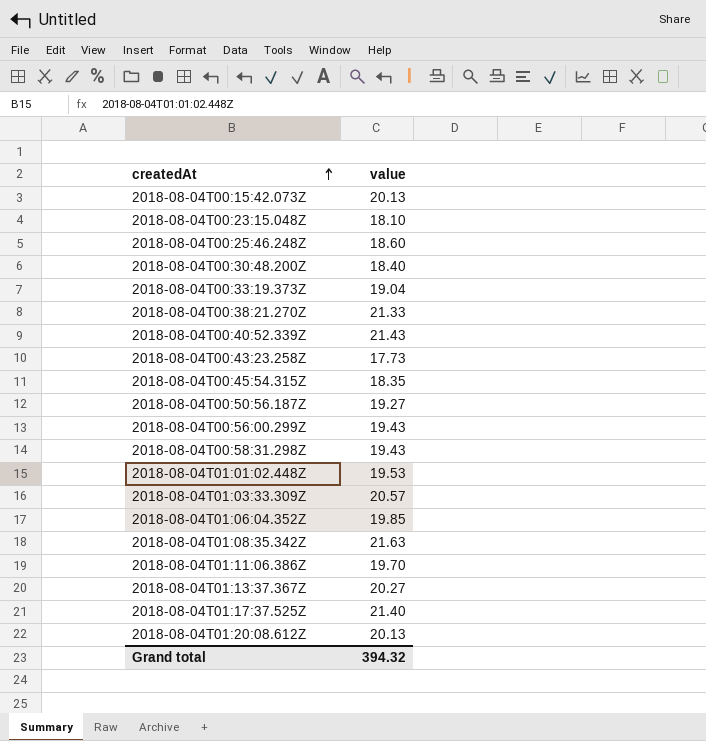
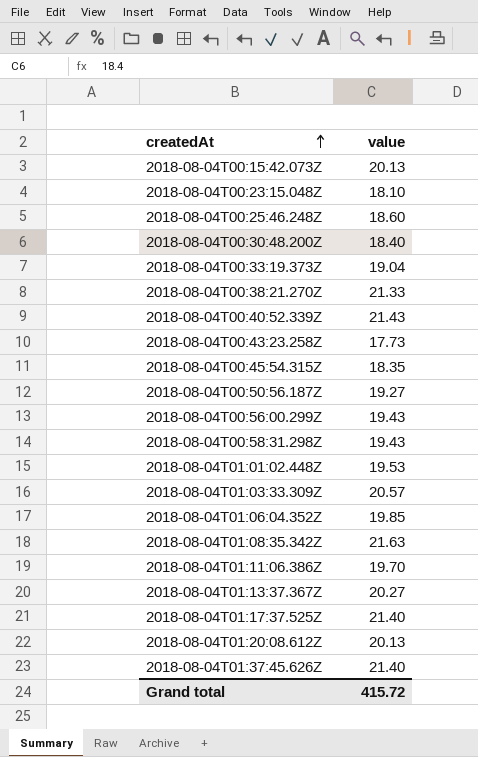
row 2018-08-04T01:37:45.626Z: none -> 21.40
Grand total | value: 394.32 -> 415.72

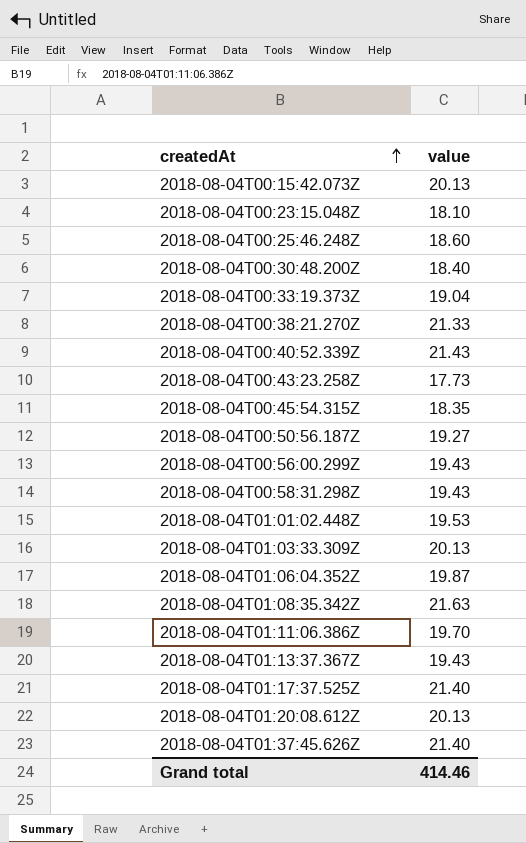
2018-08-04T01:03:33.309Z | value: 20.57 -> 20.13
2018-08-04T01:06:04.352Z | value: 19.85 -> 19.87
2018-08-04T01:13:37.367Z | value: 20.27 -> 19.43
Grand total | value: 415.72 -> 414.46

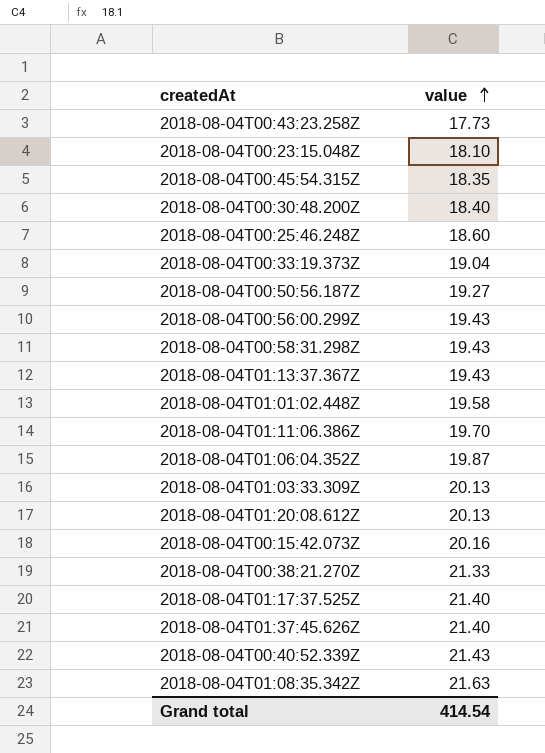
row order: createdAt ascending -> value ascending
2018-08-04T01:01:02.448Z | value: 19.53 -> 19.58
2018-08-04T00:15:42.073Z | value: 20.13 -> 20.16
Grand total | value: 414.46 -> 414.54

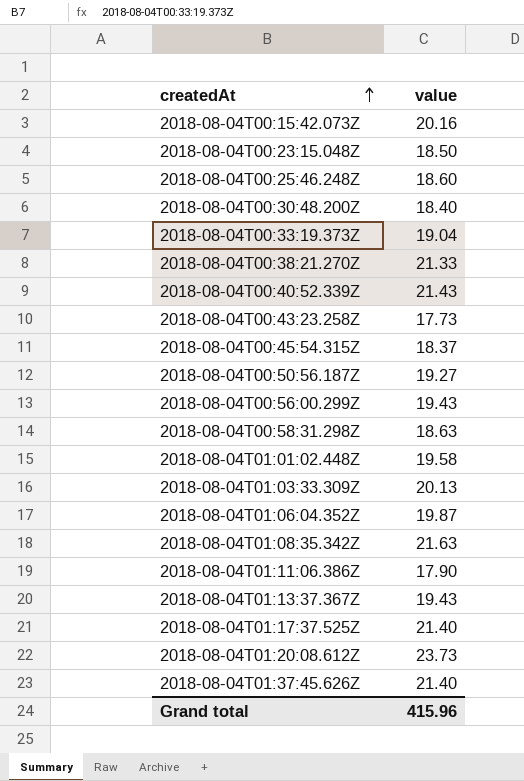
row order: value ascending -> createdAt ascending
2018-08-04T00:23:15.048Z | value: 18.10 -> 18.50
2018-08-04T00:45:54.315Z | value: 18.35 -> 18.37
2018-08-04T00:58:31.298Z | value: 19.43 -> 18.63
2018-08-04T01:11:06.386Z | value: 19.70 -> 17.90
2018-08-04T01:20:08.612Z | value: 20.13 -> 23.73
Grand total | value: 414.54 -> 415.96

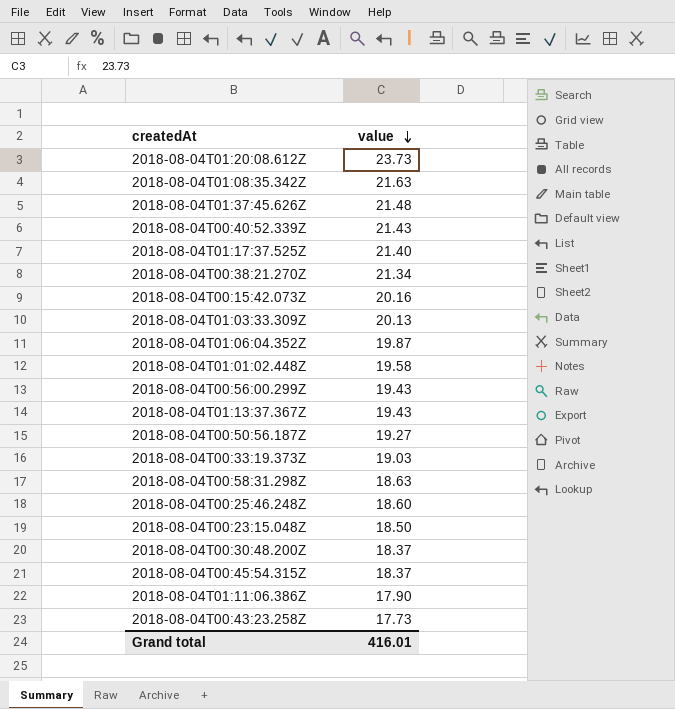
row order: createdAt ascending -> value descending
2018-08-04T01:37:45.626Z | value: 21.40 -> 21.48
2018-08-04T00:38:21.270Z | value: 21.33 -> 21.34
2018-08-04T00:33:19.373Z | value: 19.04 -> 19.03
2018-08-04T00:30:48.200Z | value: 18.40 -> 18.37
Grand total | value: 415.96 -> 416.01

